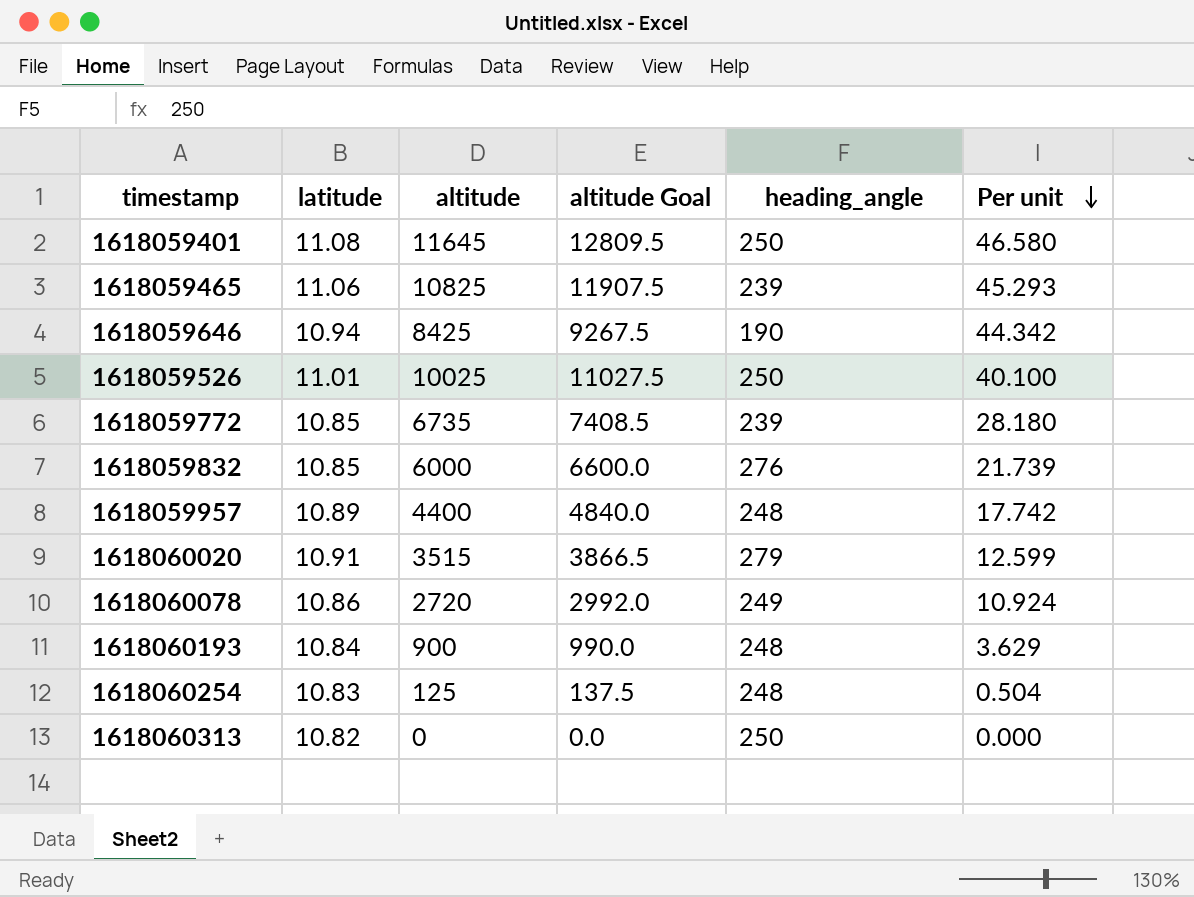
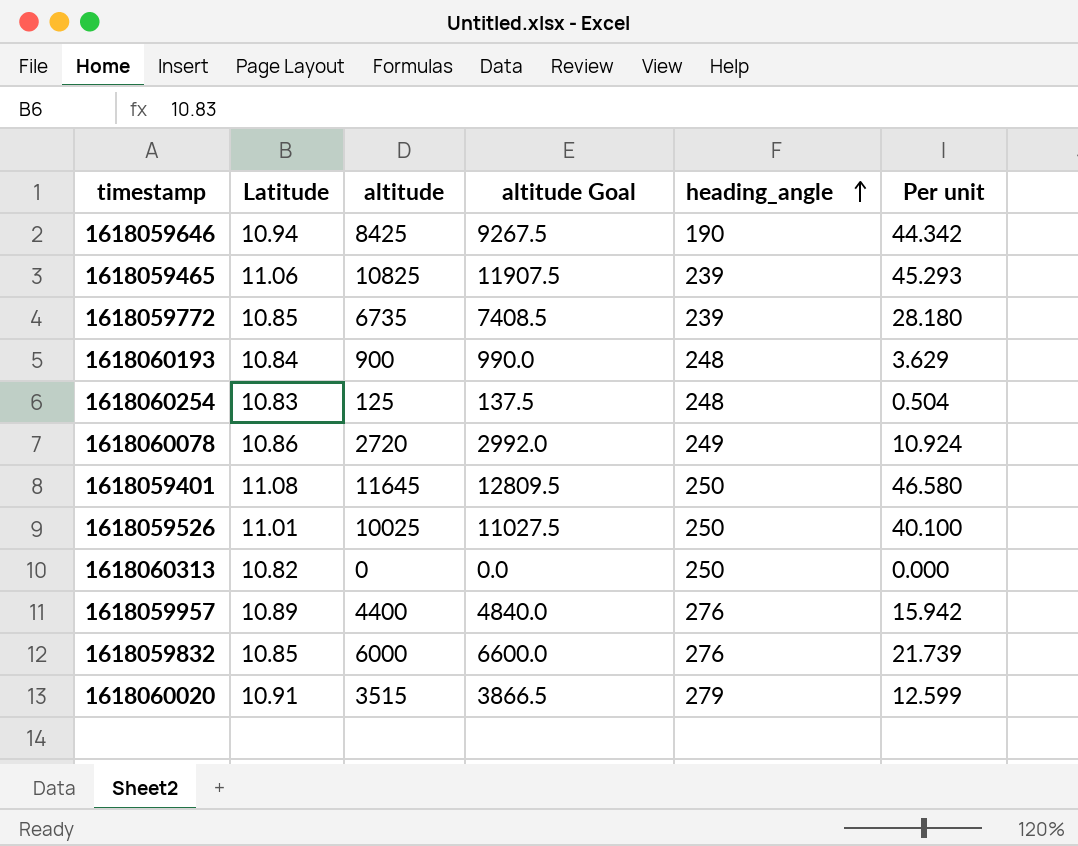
row order: Per unit descending -> heading_angle ascending
column name: latitude -> Latitude
1618059957 | heading_angle: 248 -> 276
1618059957 | Per unit: 17.742 -> 15.942

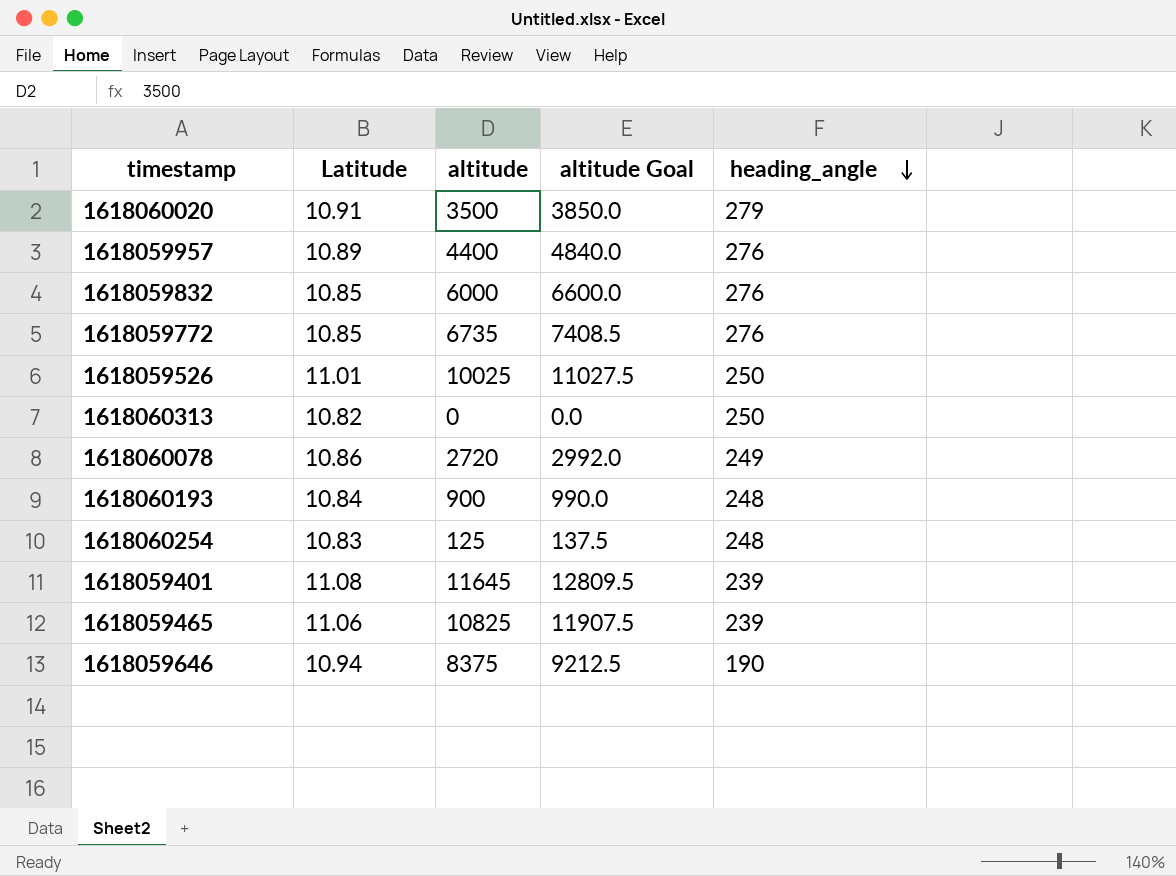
row order: heading_angle ascending -> heading_angle descending
column Per unit | formula: [altitude] / [heading_angle] -> none
1618060020 | altitude: 3515 -> 3500
1618060020 | altitude Goal: 3866.5 -> 3850.0
1618059772 | heading_angle: 239 -> 276
1618059401 | heading_angle: 250 -> 239
1618059646 | altitude: 8425 -> 8375
1618059646 | altitude Goal: 9267.5 -> 9212.5

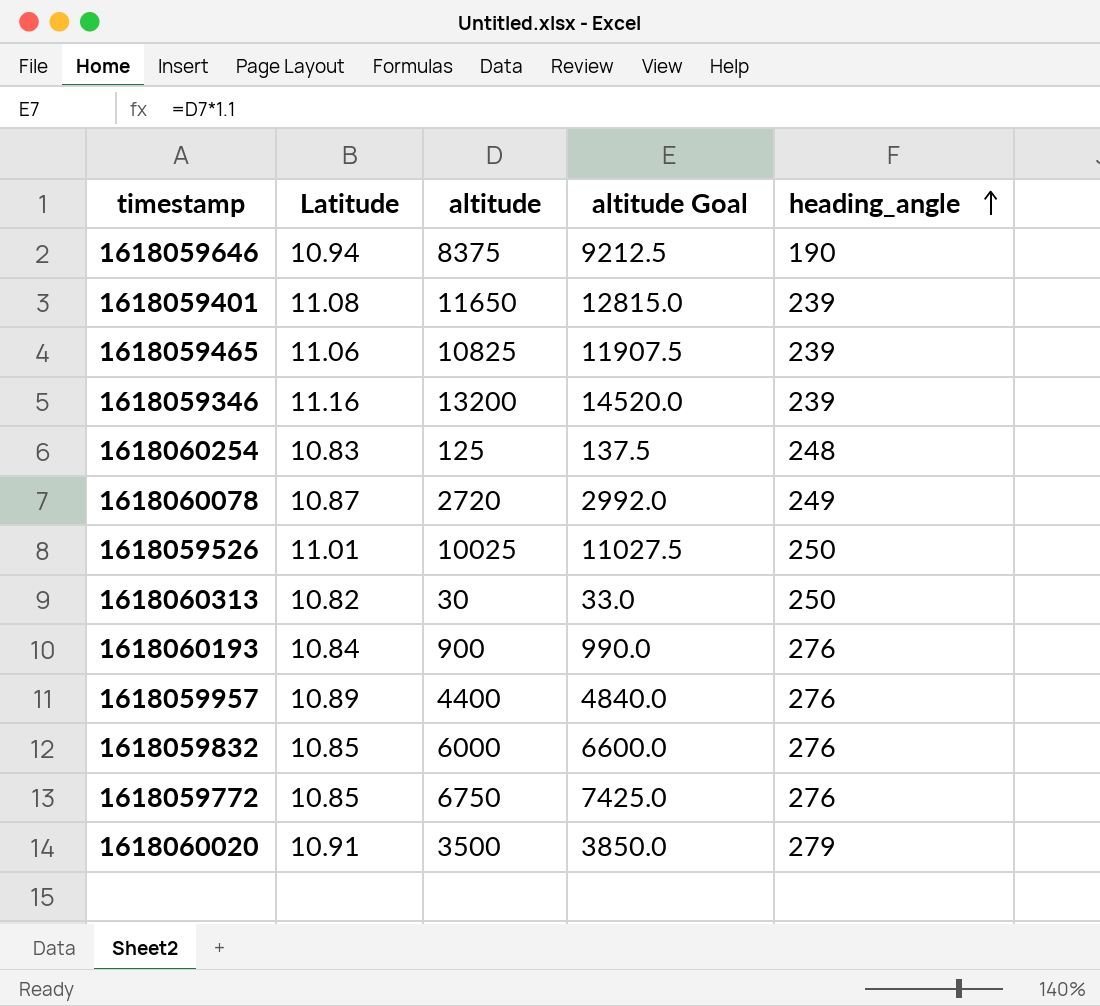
row order: heading_angle descending -> heading_angle ascending
1618059401 | altitude: 11645 -> 11650
1618059401 | altitude Goal: 12809.5 -> 12815.0
row 1618059346: none -> 11.16 | 13200 | 14520.0 | 239
1618060078 | Latitude: 10.86 -> 10.87
1618060313 | altitude: 0 -> 30
1618060313 | altitude Goal: 0.0 -> 33.0
1618060193 | heading_angle: 248 -> 276
1618059772 | altitude: 6735 -> 6750
1618059772 | altitude Goal: 7408.5 -> 7425.0

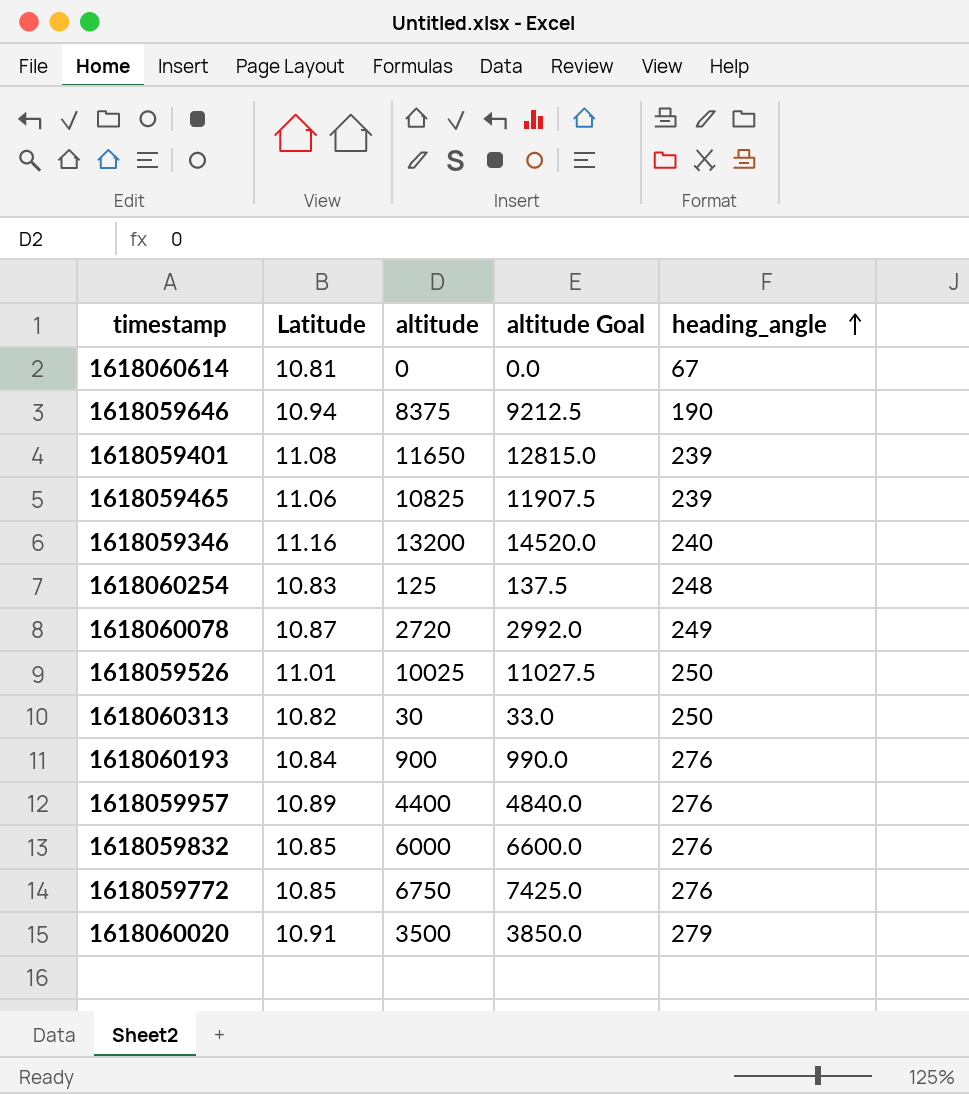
row 1618060614: none -> 10.81 | 0 | 0.0 | 67
1618059346 | heading_angle: 239 -> 240

